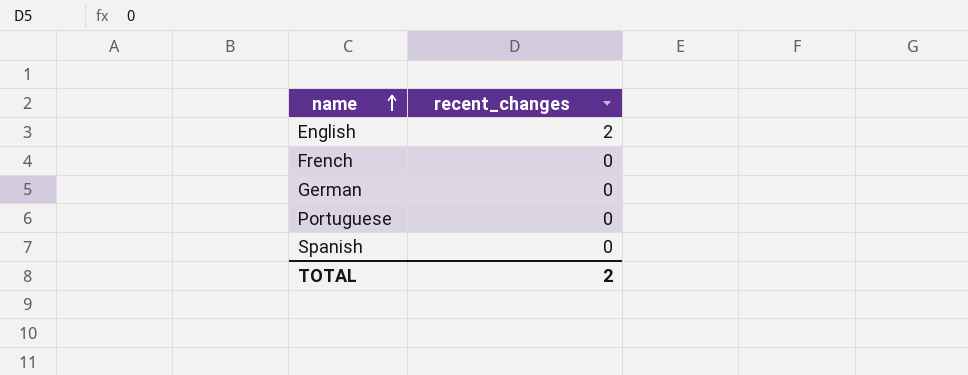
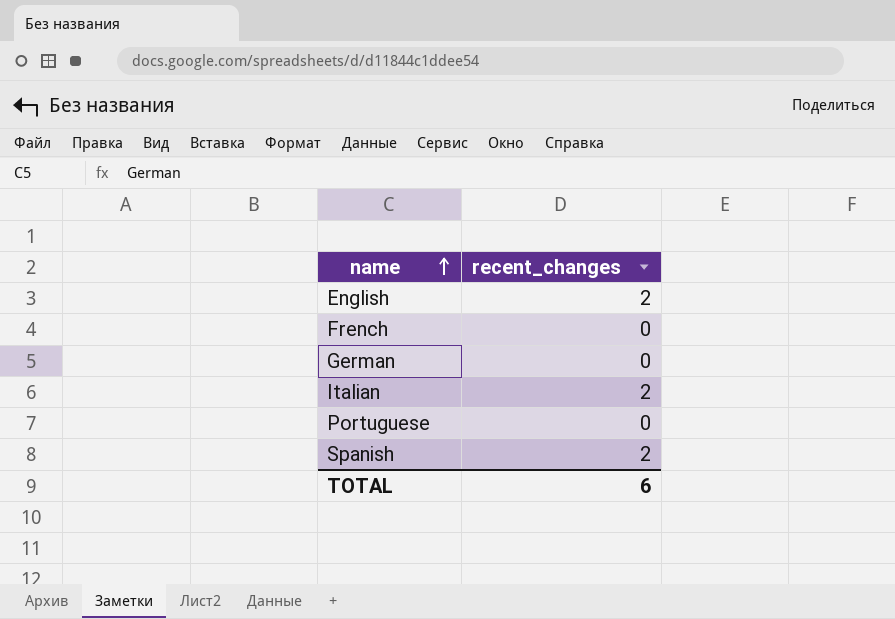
row Italian: none -> 2
Spanish | recent_changes: 0 -> 2
TOTAL | recent_changes: 2 -> 6

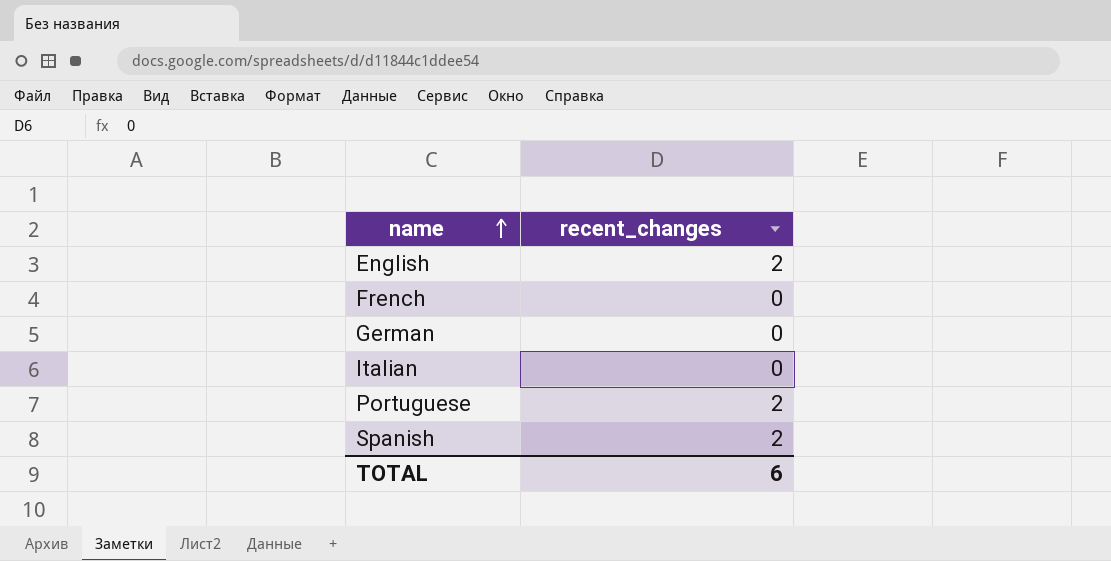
Italian | recent_changes: 2 -> 0
Portuguese | recent_changes: 0 -> 2

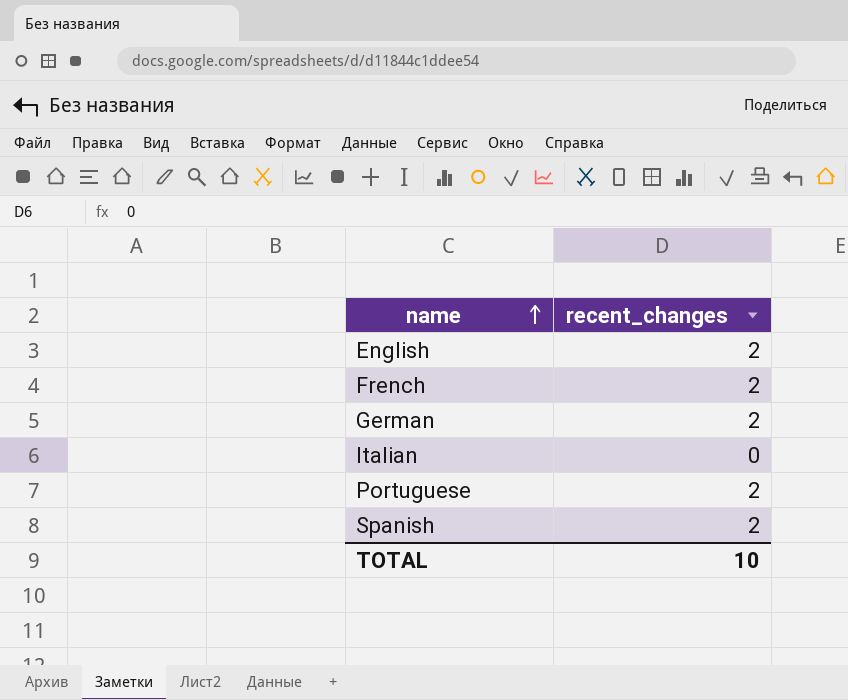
French | recent_changes: 0 -> 2
German | recent_changes: 0 -> 2
TOTAL | recent_changes: 6 -> 10

